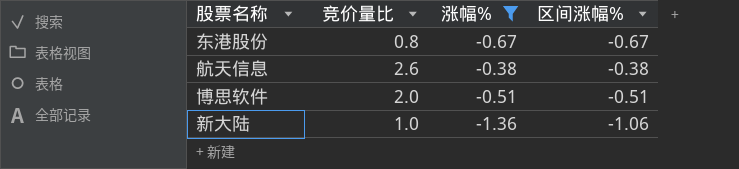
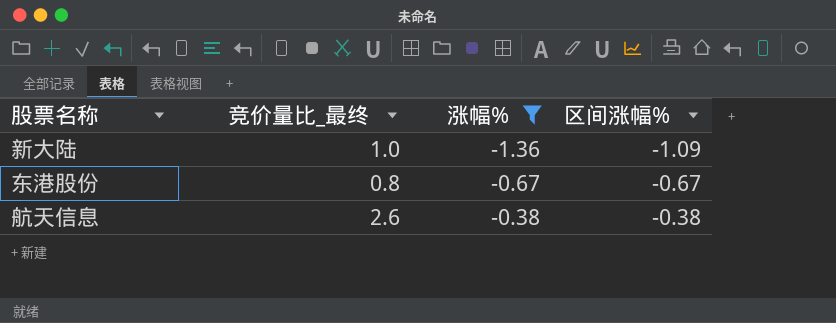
row order: none -> 涨幅% ascending
column name: 竞价量比 -> 竞价量比_最终
row 博思软件: 2.0 | -0.51 | -0.51 -> none
新大陆 | 区间涨幅%: -1.06 -> -1.09

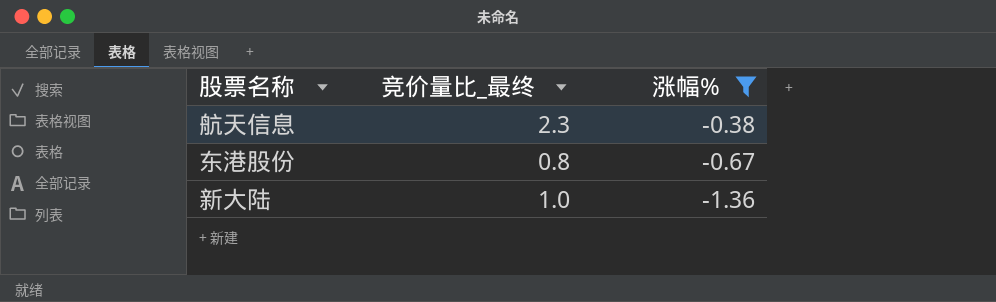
row order: 涨幅% ascending -> 涨幅% descending
column 区间涨幅% | position: 4 -> none
航天信息 | 竞价量比_最终: 2.6 -> 2.3

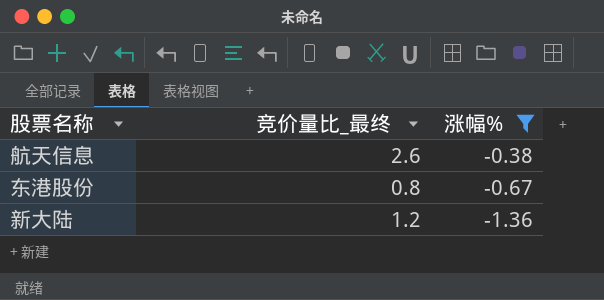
航天信息 | 竞价量比_最终: 2.3 -> 2.6
新大陆 | 竞价量比_最终: 1.0 -> 1.2

